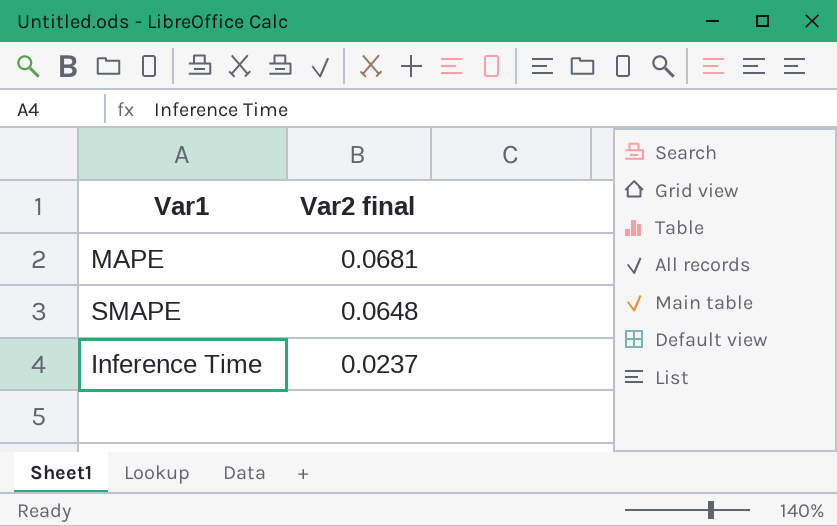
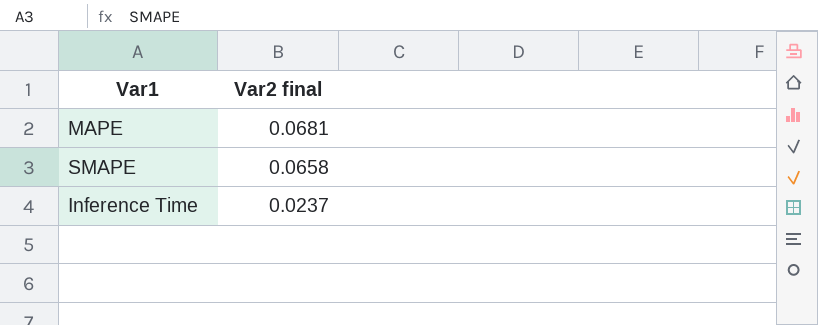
SMAPE | Var2 final: 0.0648 -> 0.0658

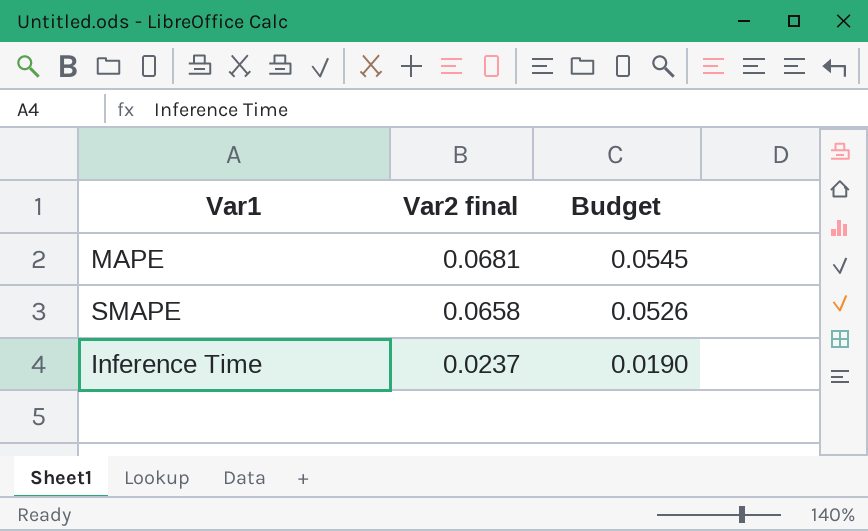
column Budget | formula: none -> [Var2 final] * 0.8

